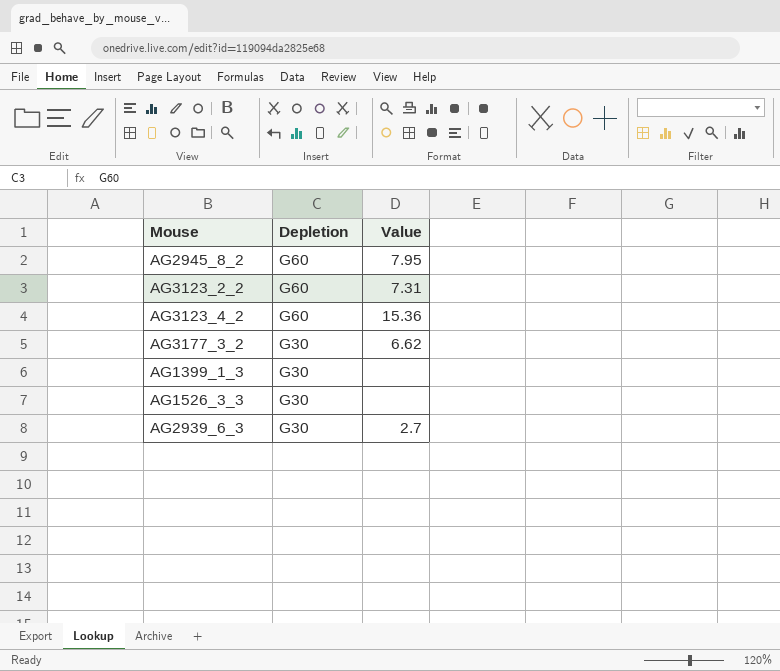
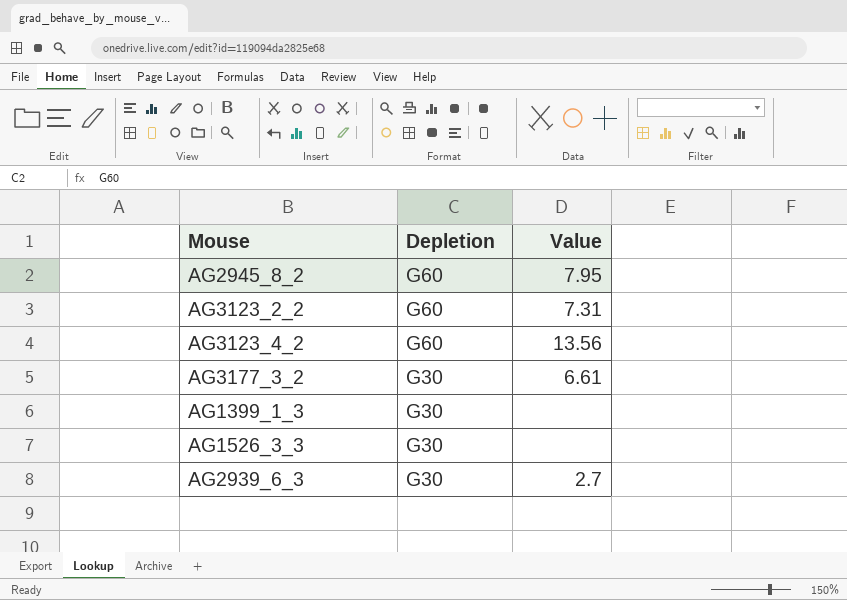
AG3123_4_2 | Value: 15.36 -> 13.56
AG3177_3_2 | Value: 6.62 -> 6.61

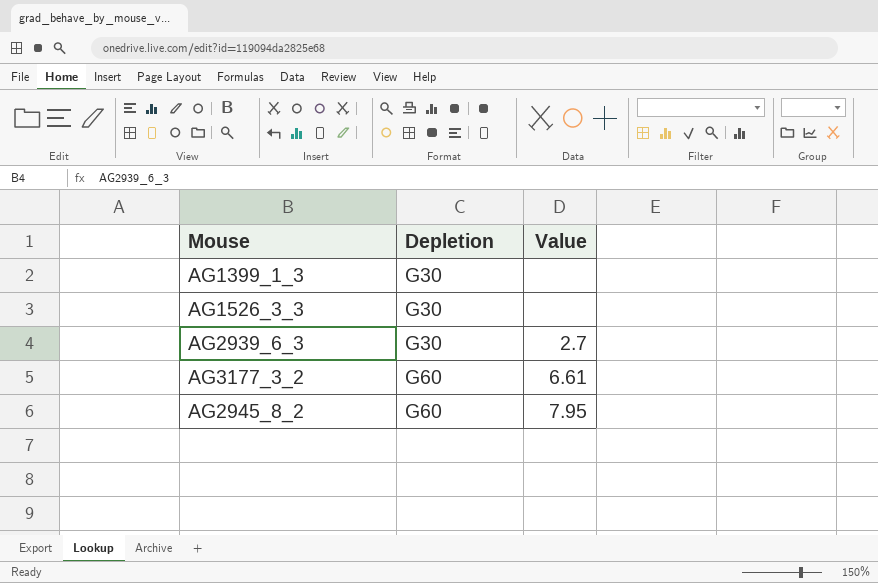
row order: Depletion descending -> Depletion ascending
row AG3123_2_2: G60 | 7.31 -> none
row AG3123_4_2: G60 | 13.56 -> none
AG3177_3_2 | Depletion: G30 -> G60

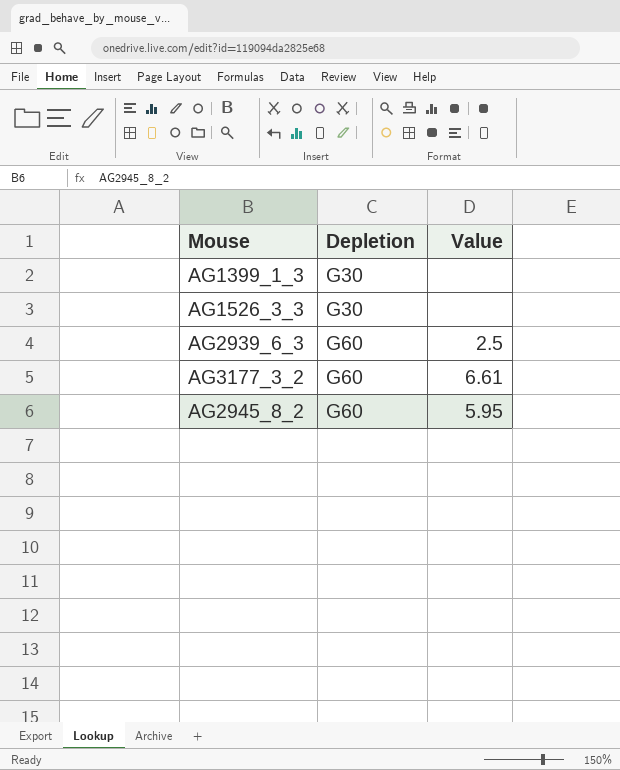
AG2939_6_3 | Depletion: G30 -> G60
AG2939_6_3 | Value: 2.7 -> 2.5
AG2945_8_2 | Value: 7.95 -> 5.95

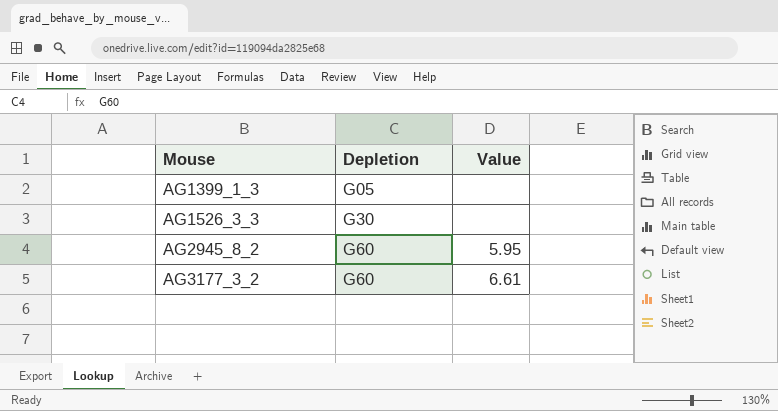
row order: Depletion ascending -> Mouse ascending
row AG2939_6_3: G60 | 2.5 -> none
AG1399_1_3 | Depletion: G30 -> G05

